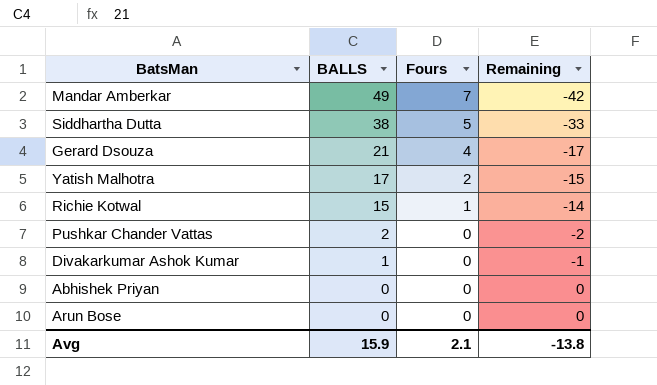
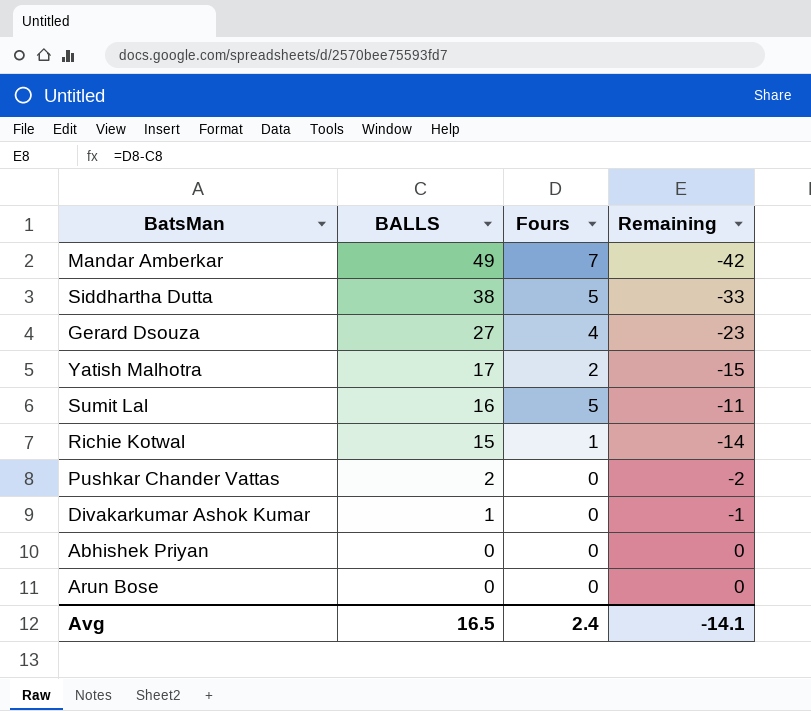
Gerard Dsouza | BALLS: 21 -> 27
Gerard Dsouza | Remaining: -17 -> -23
row Sumit Lal: none -> 16 | 5 | -11
Avg | BALLS: 15.9 -> 16.5
Avg | Fours: 2.1 -> 2.4
Avg | Remaining: -13.8 -> -14.1

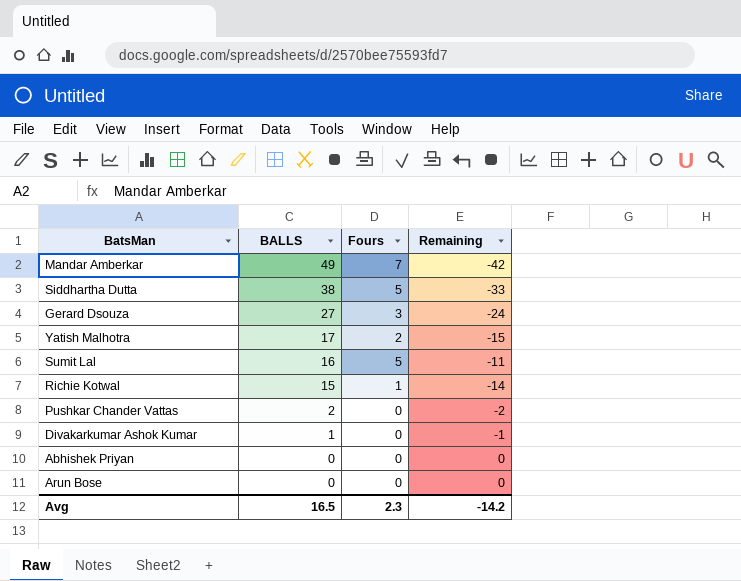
Gerard Dsouza | Fours: 4 -> 3
Gerard Dsouza | Remaining: -23 -> -24
Avg | Fours: 2.4 -> 2.3
Avg | Remaining: -14.1 -> -14.2

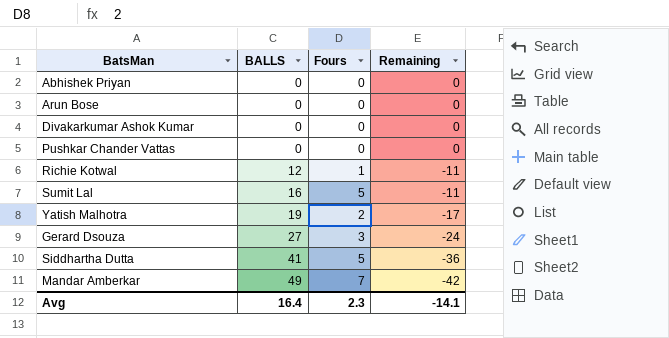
row order: BALLS descending -> BALLS ascending
Divakarkumar Ashok Kumar | BALLS: 1 -> 0
Divakarkumar Ashok Kumar | Remaining: -1 -> 0
Pushkar Chander Vattas | BALLS: 2 -> 0
Pushkar Chander Vattas | Remaining: -2 -> 0
Richie Kotwal | BALLS: 15 -> 12
Richie Kotwal | Remaining: -14 -> -11
Yatish Malhotra | BALLS: 17 -> 19
Yatish Malhotra | Remaining: -15 -> -17
Siddhartha Dutta | BALLS: 38 -> 41
Siddhartha Dutta | Remaining: -33 -> -36
Avg | BALLS: 16.5 -> 16.4
Avg | Remaining: -14.2 -> -14.1

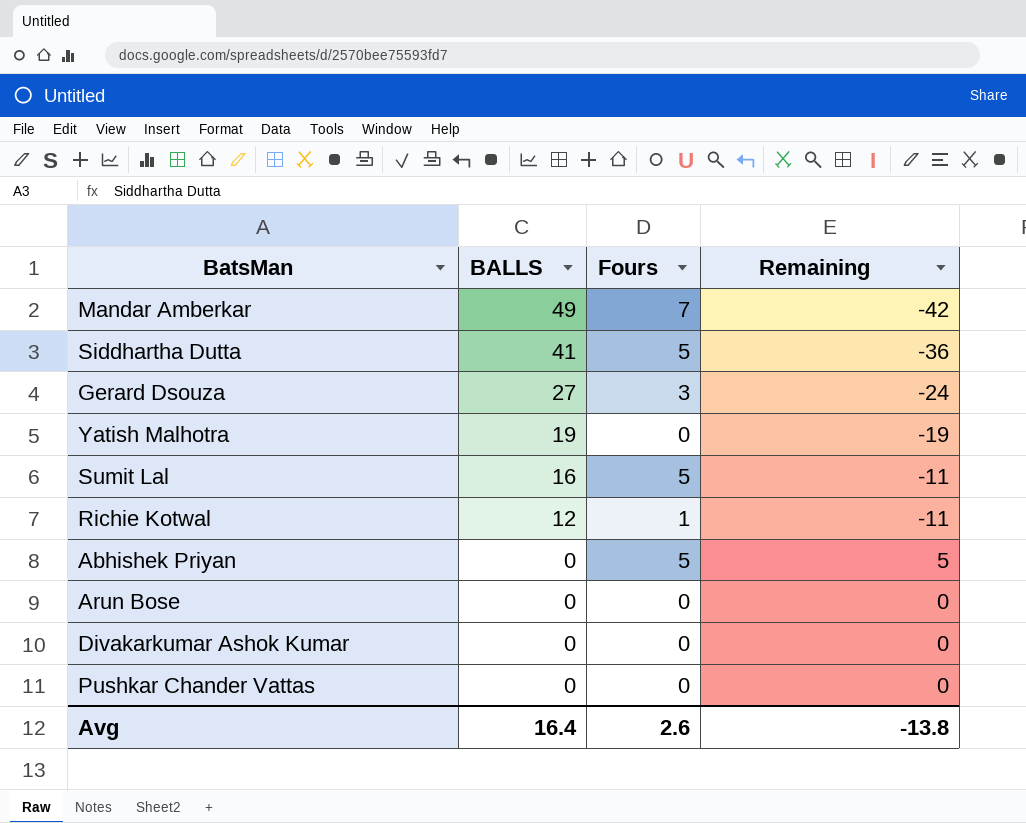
row order: BALLS ascending -> BALLS descending
Yatish Malhotra | Fours: 2 -> 0
Yatish Malhotra | Remaining: -17 -> -19
Abhishek Priyan | Fours: 0 -> 5
Abhishek Priyan | Remaining: 0 -> 5
Avg | Fours: 2.3 -> 2.6
Avg | Remaining: -14.1 -> -13.8

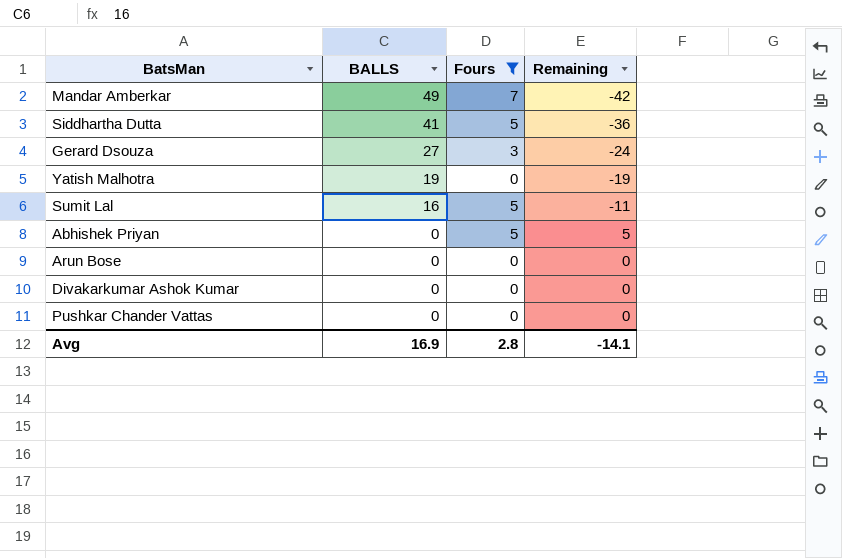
filter: none -> Fours != 1
Avg | BALLS: 16.4 -> 16.9
Avg | Fours: 2.6 -> 2.8
Avg | Remaining: -13.8 -> -14.1

